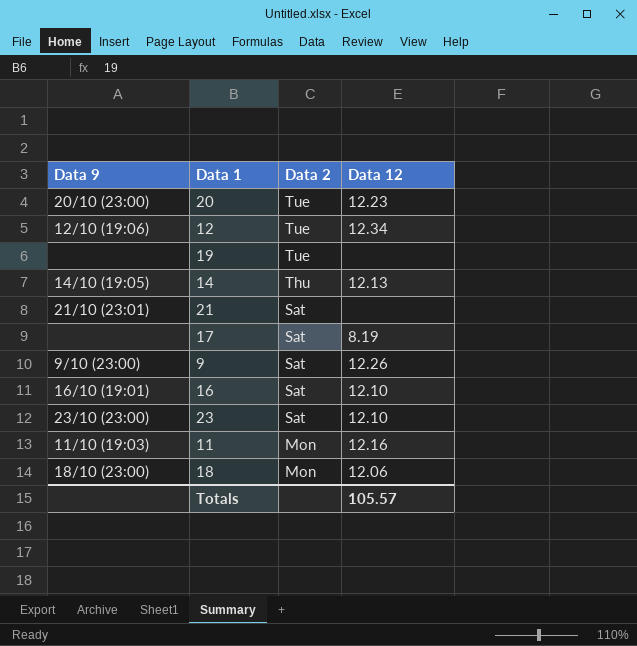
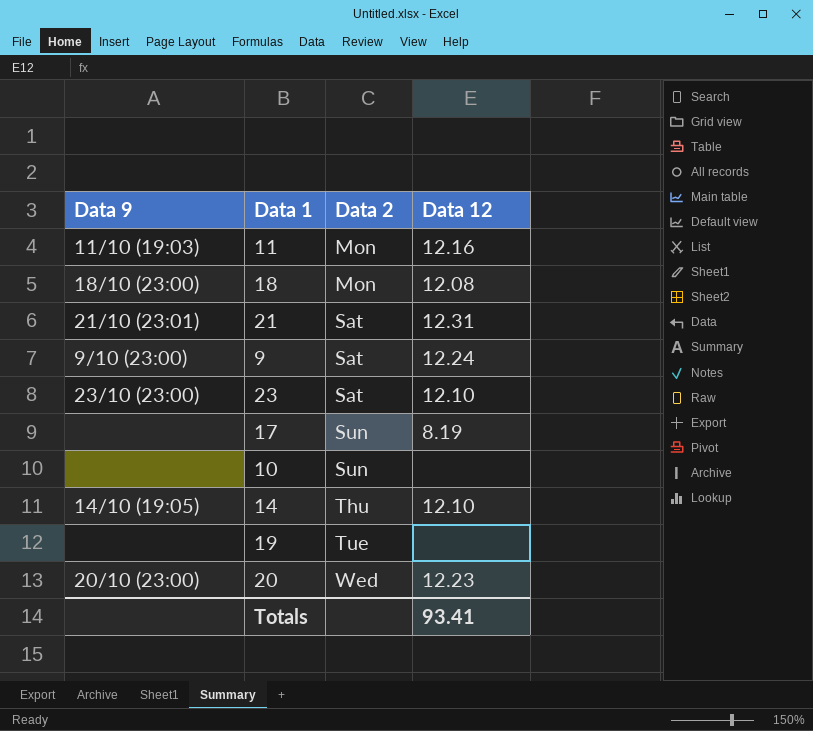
row order: Data 2 descending -> Data 2 ascending
row 12: 12/10 (19:06) | Tue | 12.34 -> none
row 16: 16/10 (19:01) | Sat | 12.10 -> none
18 | Data 12: 12.06 -> 12.08
21 | Data 12: none -> 12.31
9 | Data 12: 12.26 -> 12.24
17 | Data 2: Sat -> Sun
row 10: none -> none | Sun | none
14 | Data 12: 12.13 -> 12.10
20 | Data 2: Tue -> Wed
Totals | Data 12: 105.57 -> 93.41

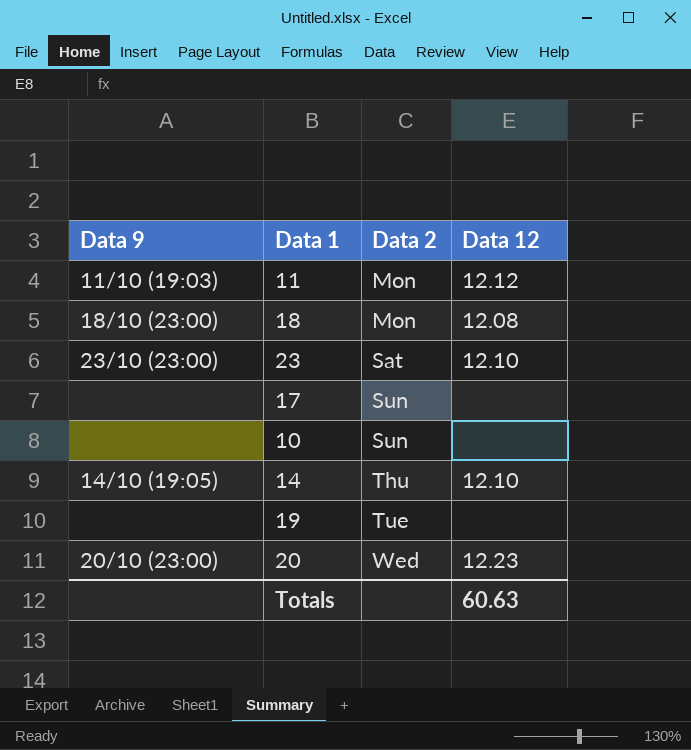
row 21: 21/10 (23:01) | Sat | 12.31 -> none
row 9: 9/10 (23:00) | Sat | 12.24 -> none
11 | Data 12: 12.16 -> 12.12
17 | Data 12: 8.19 -> none
Totals | Data 12: 93.41 -> 60.63

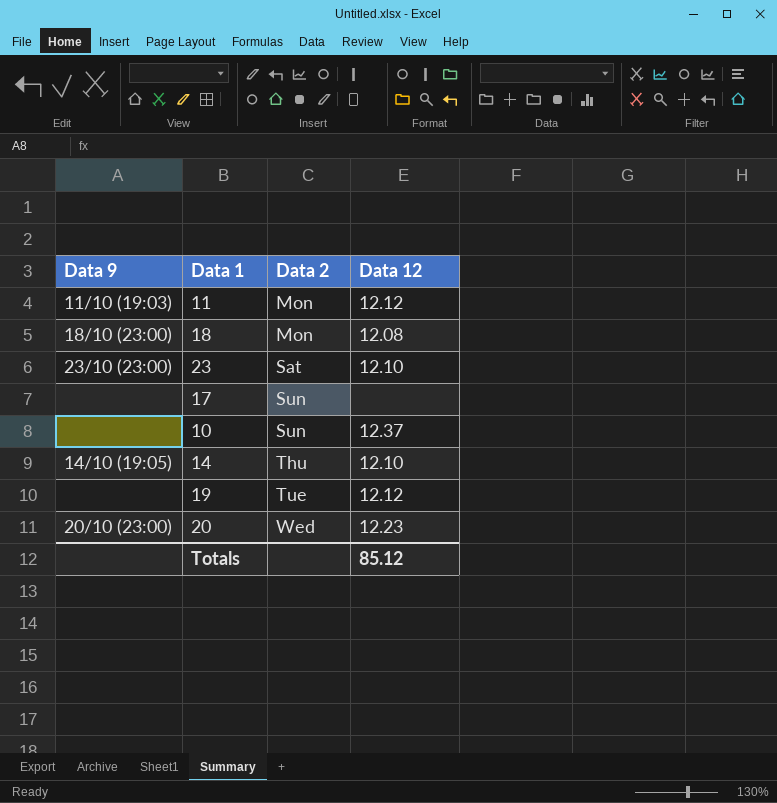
10 | Data 12: none -> 12.37
19 | Data 12: none -> 12.12
Totals | Data 12: 60.63 -> 85.12

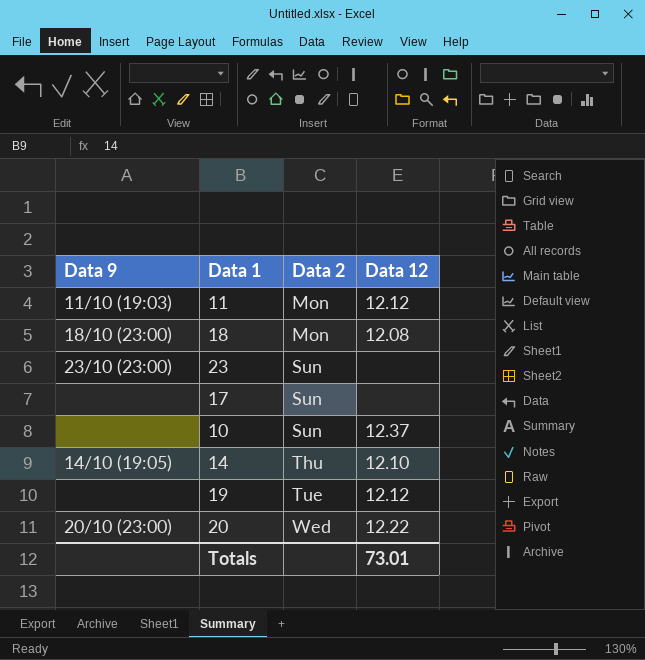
23 | Data 2: Sat -> Sun
23 | Data 12: 12.10 -> none
20 | Data 12: 12.23 -> 12.22
Totals | Data 12: 85.12 -> 73.01

